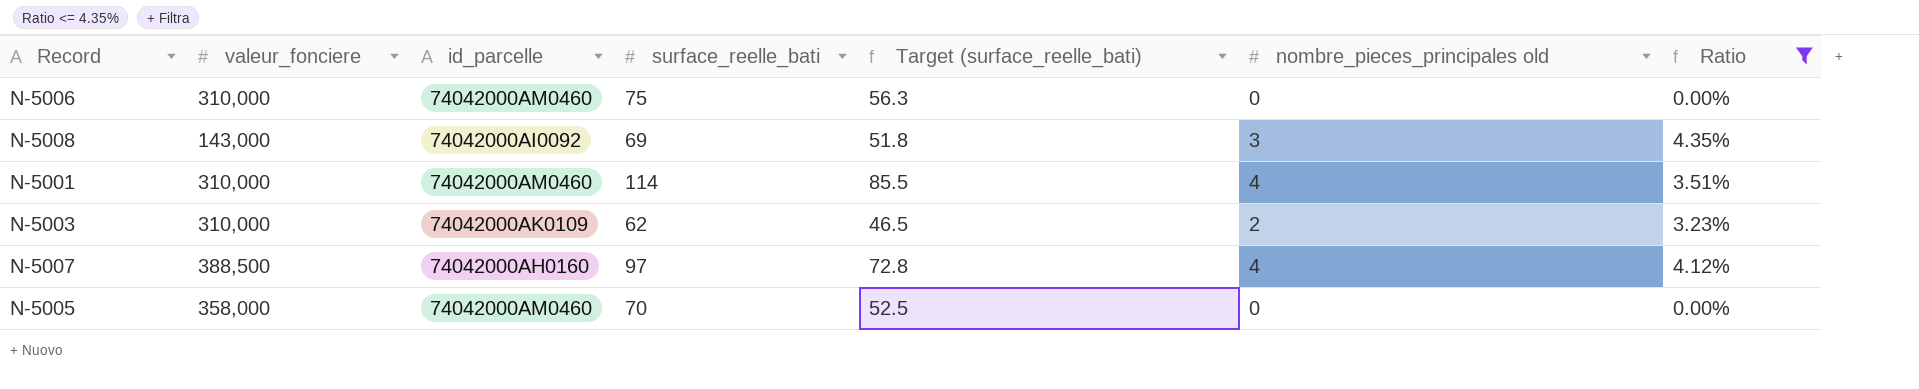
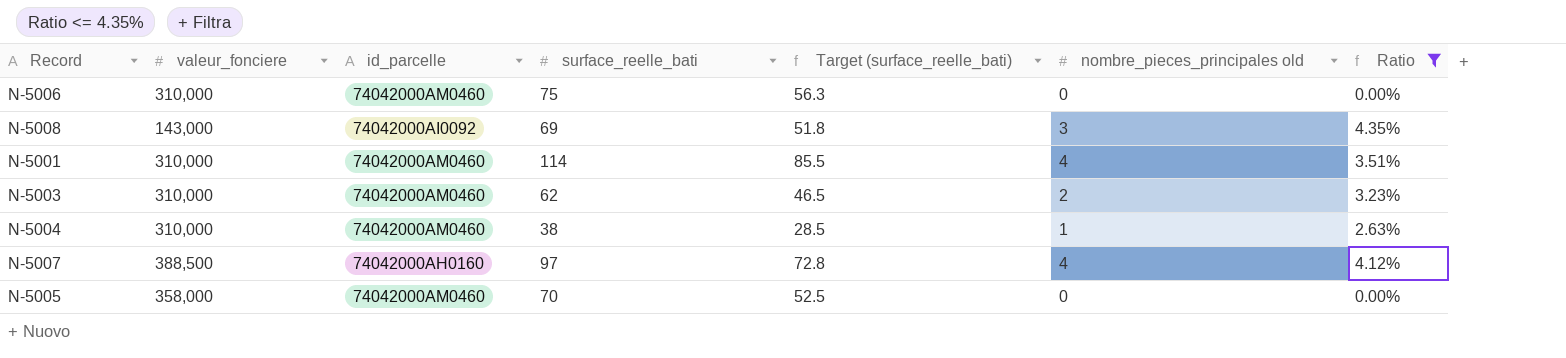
N-5003 | id_parcelle: 74042000AK0109 -> 74042000AM0460
row N-5004: none -> 310,000 | 74042000AM0460 | 38 | 28.5 | 1 | 2.63%

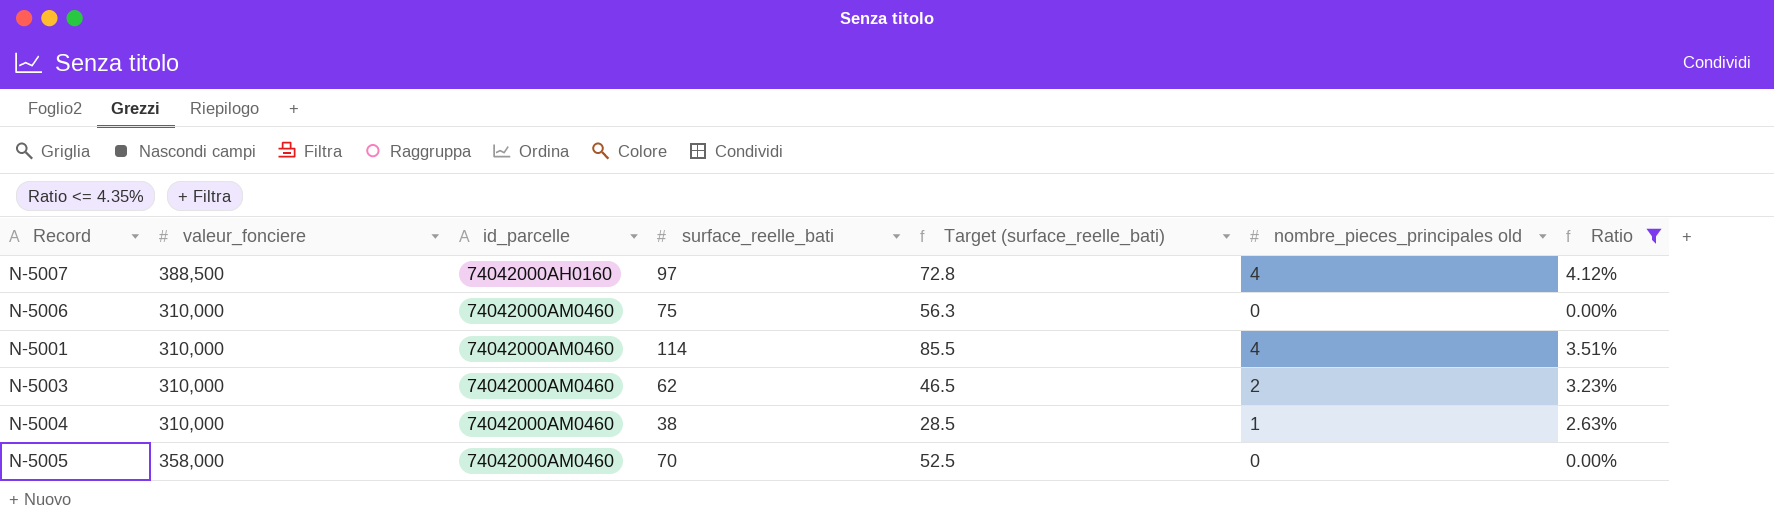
row order: none -> id_parcelle ascending
row N-5008: 143,000 | 74042000AI0092 | 69 | 51.8 | 3 | 4.35% -> none

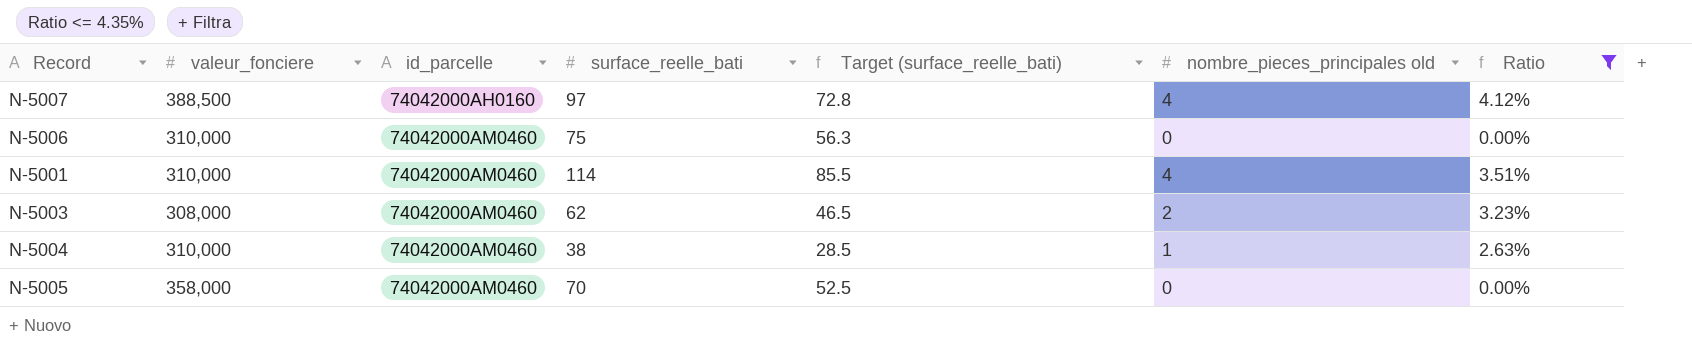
N-5003 | valeur_fonciere: 310,000 -> 308,000

